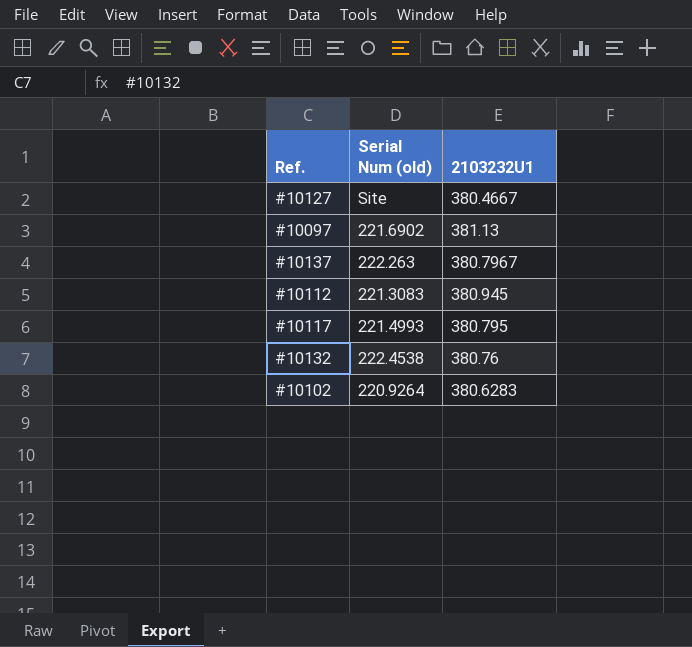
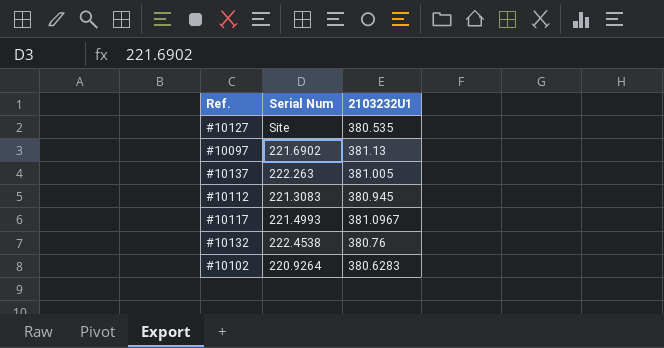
column name: Serial Num (old) -> Serial Num
#10127 | 2103232U1: 380.4667 -> 380.535
#10137 | 2103232U1: 380.7967 -> 381.005
#10117 | 2103232U1: 380.795 -> 381.0967

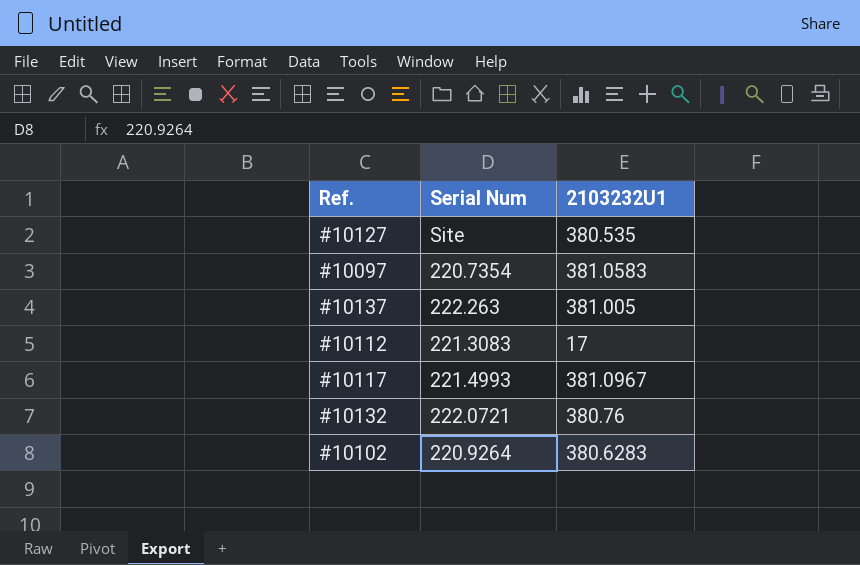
#10097 | Serial Num: 221.6902 -> 220.7354
#10097 | 2103232U1: 381.13 -> 381.0583
#10112 | 2103232U1: 380.945 -> 17
#10132 | Serial Num: 222.4538 -> 222.0721

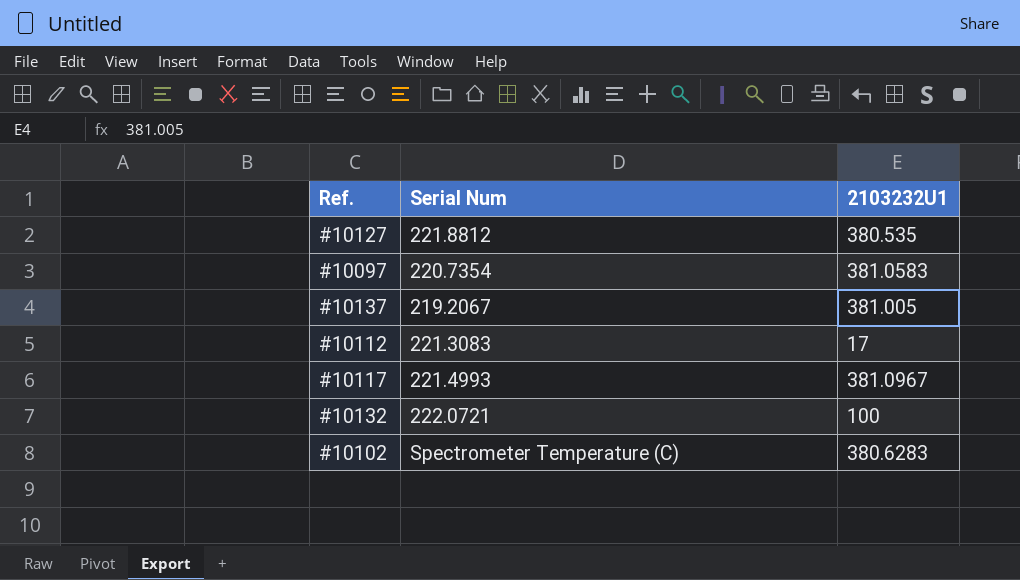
#10127 | Serial Num: Site -> 221.8812
#10137 | Serial Num: 222.263 -> 219.2067
#10132 | 2103232U1: 380.76 -> 100
#10102 | Serial Num: 220.9264 -> Spectrometer Temperature (C)

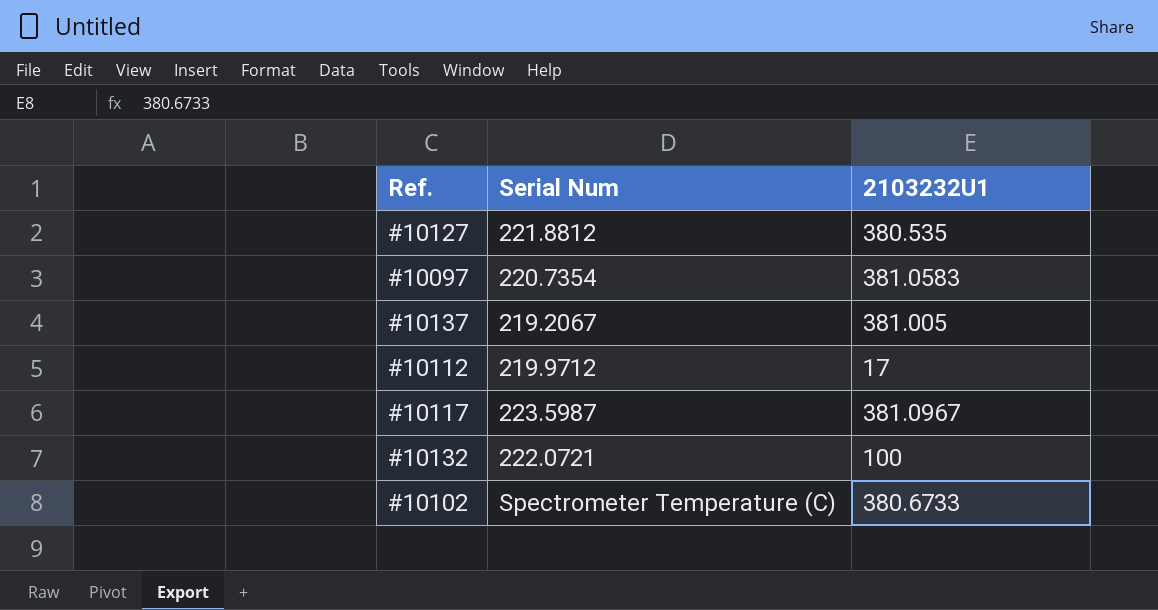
#10112 | Serial Num: 221.3083 -> 219.9712
#10117 | Serial Num: 221.4993 -> 223.5987
#10102 | 2103232U1: 380.6283 -> 380.6733

